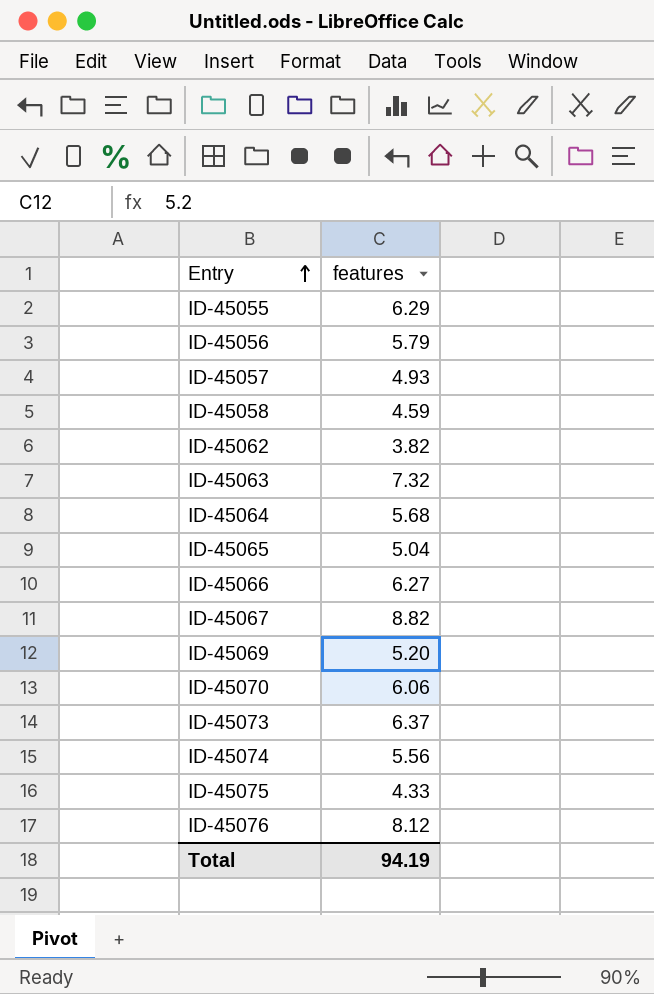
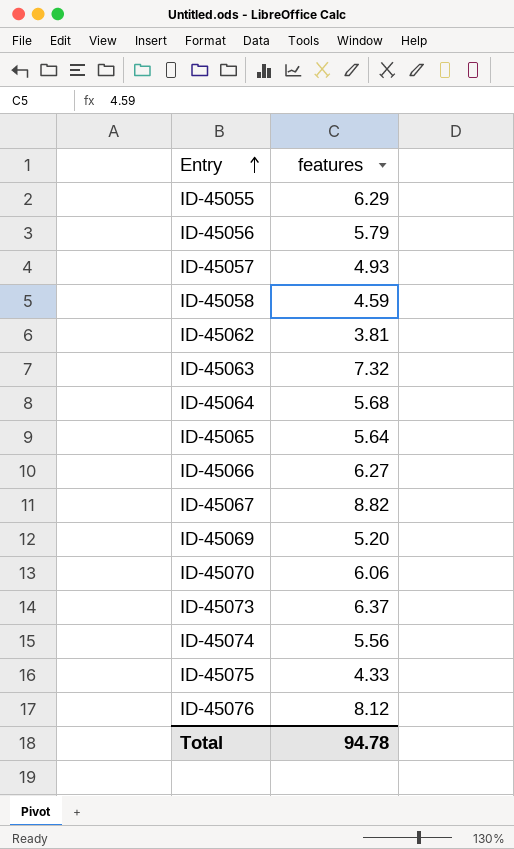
ID-45062 | features: 3.82 -> 3.81
ID-45065 | features: 5.04 -> 5.64
Total | features: 94.19 -> 94.78

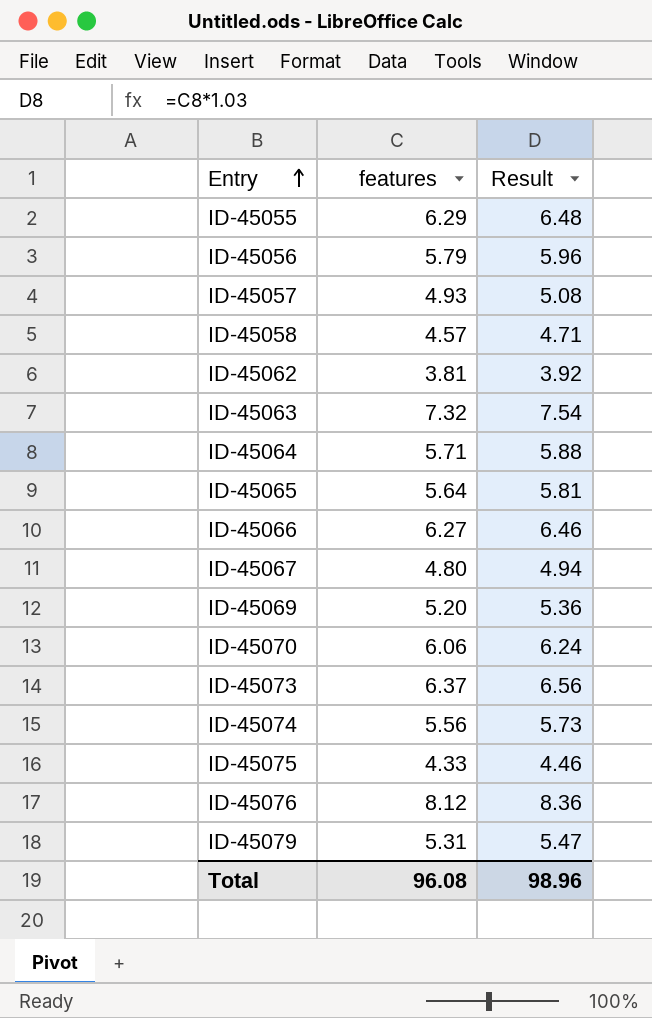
column Result | formula: none -> [features] * 1.03
ID-45058 | features: 4.59 -> 4.57
ID-45064 | features: 5.68 -> 5.71
ID-45067 | features: 8.82 -> 4.80
row ID-45079: none -> 5.31 | 5.47
Total | features: 94.78 -> 96.08

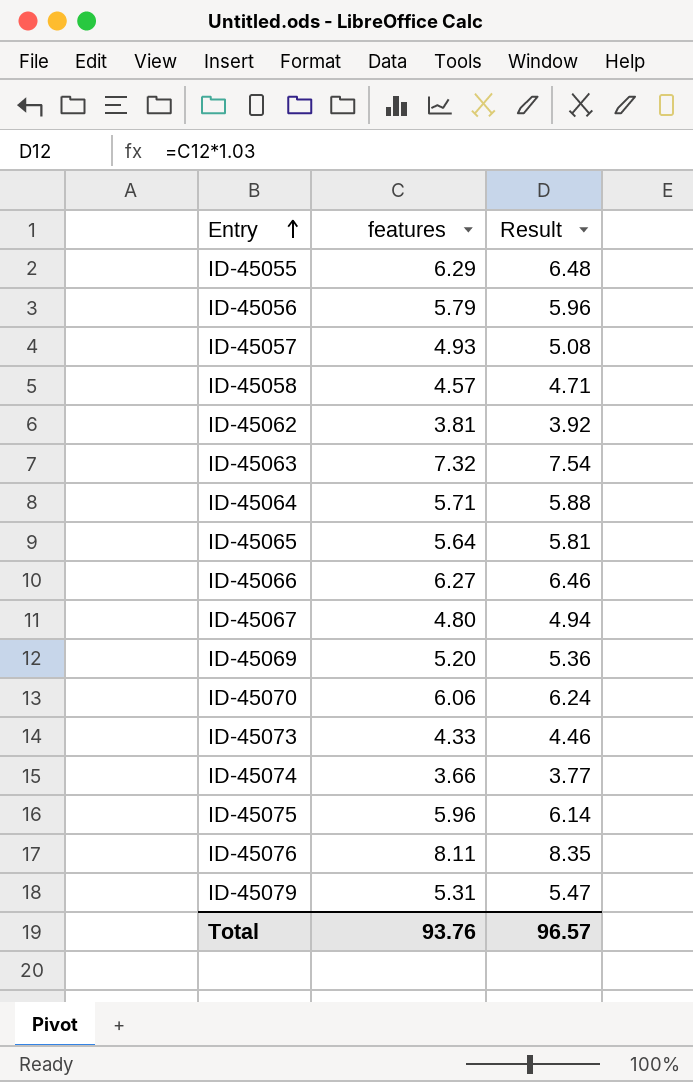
ID-45073 | features: 6.37 -> 4.33
ID-45073 | Result: 6.56 -> 4.46
ID-45074 | features: 5.56 -> 3.66
ID-45074 | Result: 5.73 -> 3.77
ID-45075 | features: 4.33 -> 5.96
ID-45075 | Result: 4.46 -> 6.14
ID-45076 | features: 8.12 -> 8.11
ID-45076 | Result: 8.36 -> 8.35
Total | features: 96.08 -> 93.76
Total | Result: 98.96 -> 96.57

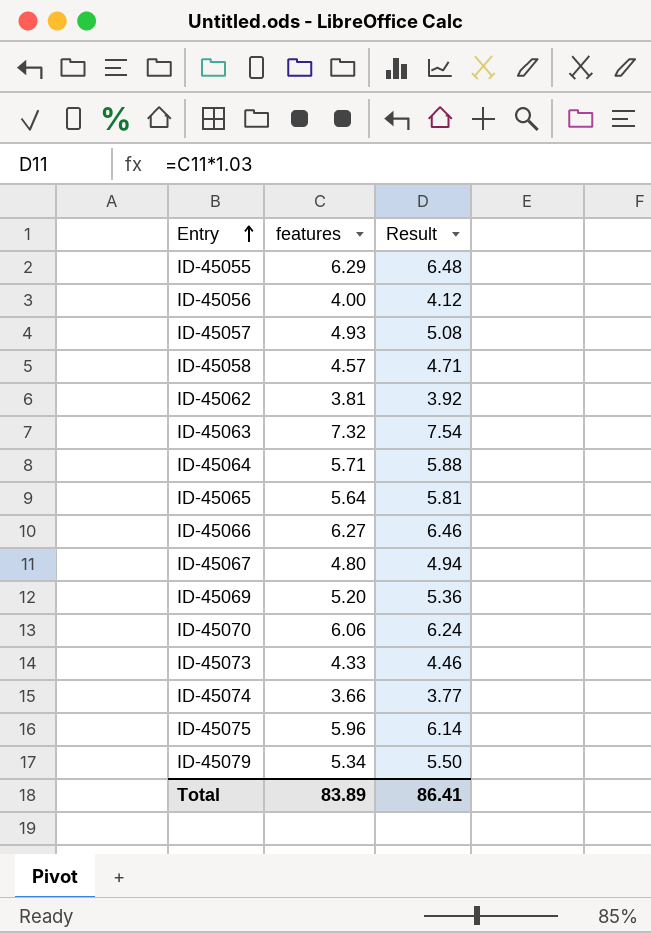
row ID-45076: 8.11 | 8.35 -> none
ID-45056 | features: 5.79 -> 4.00
ID-45056 | Result: 5.96 -> 4.12
ID-45079 | features: 5.31 -> 5.34
ID-45079 | Result: 5.47 -> 5.50
Total | features: 93.76 -> 83.89
Total | Result: 96.57 -> 86.41

